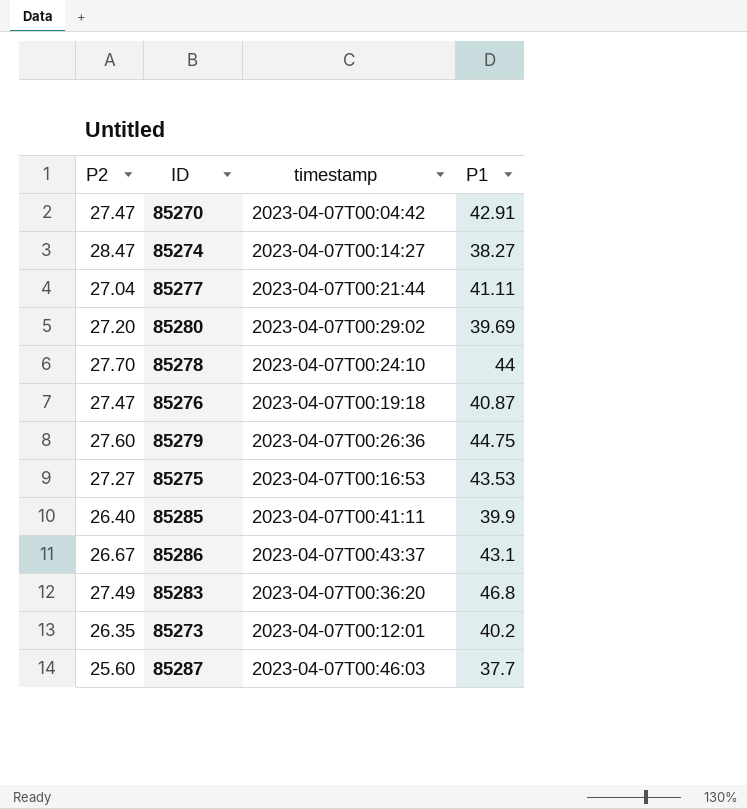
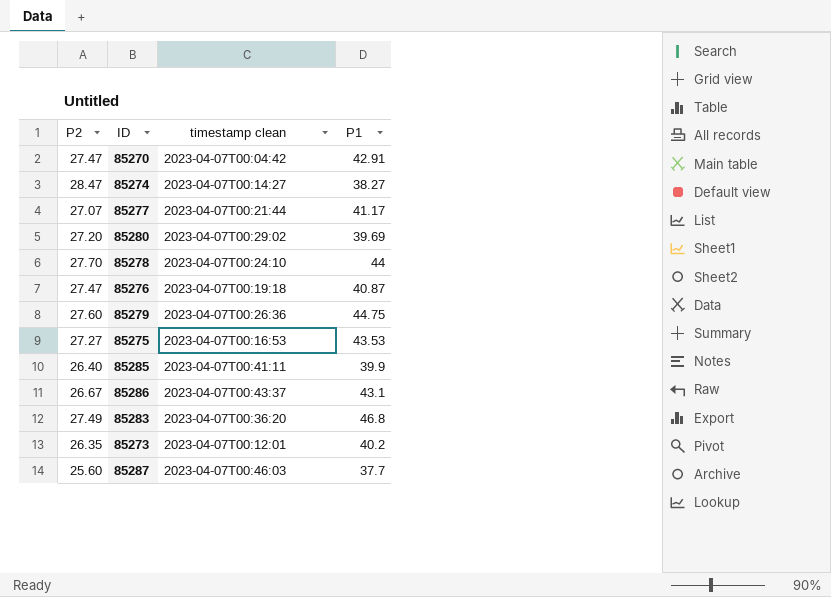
column name: timestamp -> timestamp clean
85277 | P2: 27.04 -> 27.07
85277 | P1: 41.11 -> 41.17

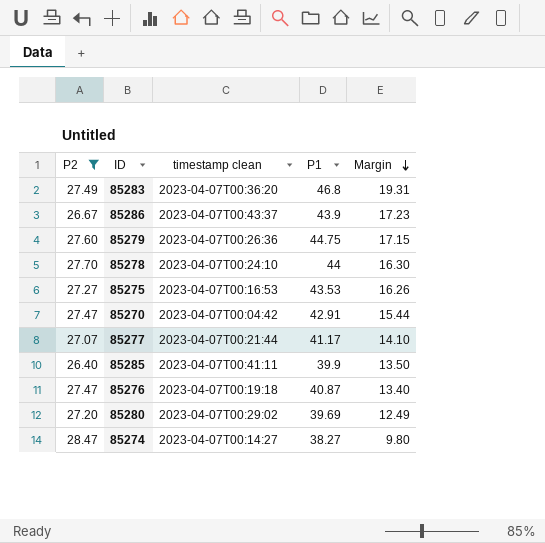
filter: none -> P2 >= 26.40
row order: none -> Margin descending
column Margin | formula: none -> [P1] - [P2]
85286 | P1: 43.1 -> 43.9

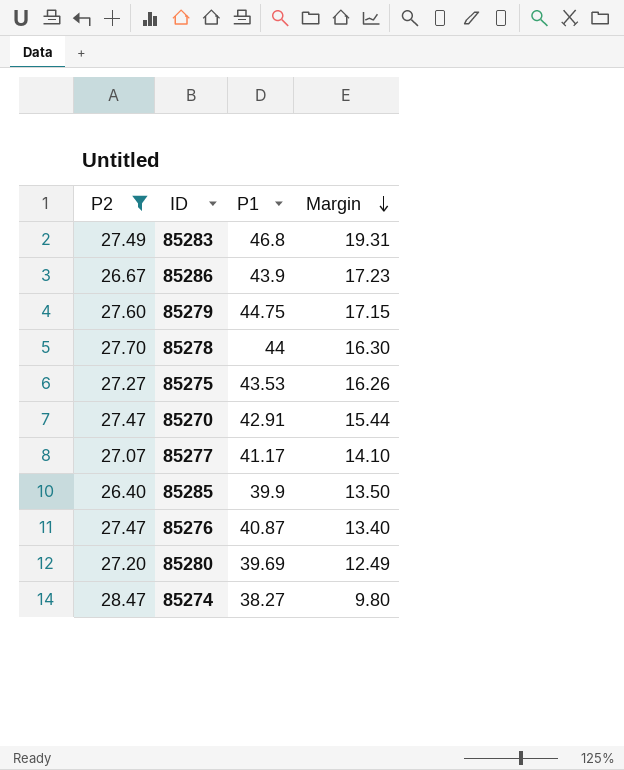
column timestamp clean | position: 3 -> none

